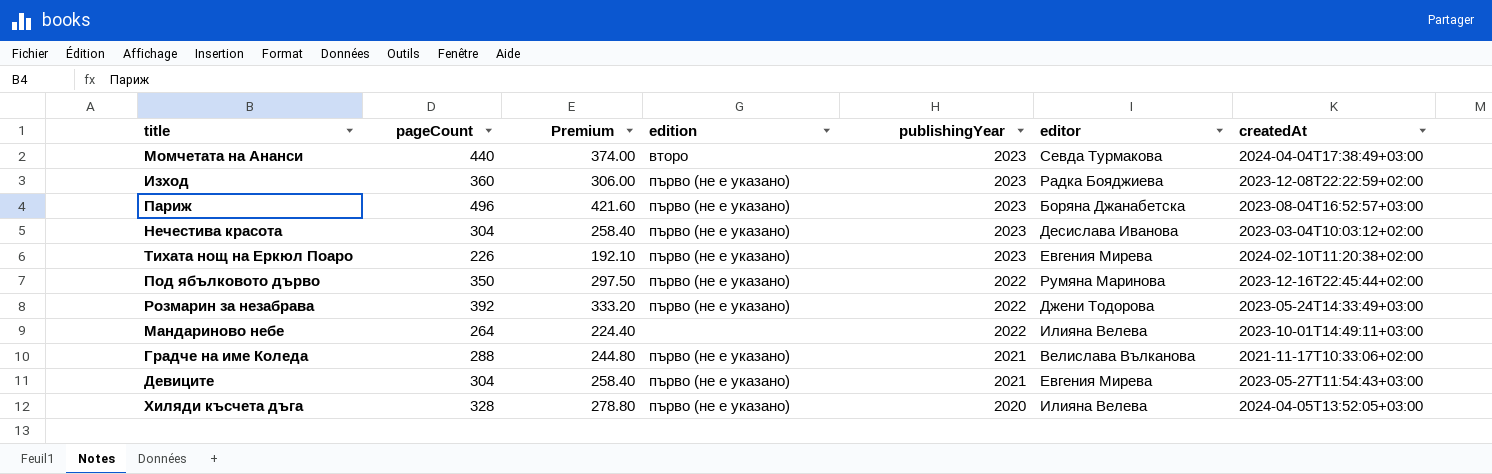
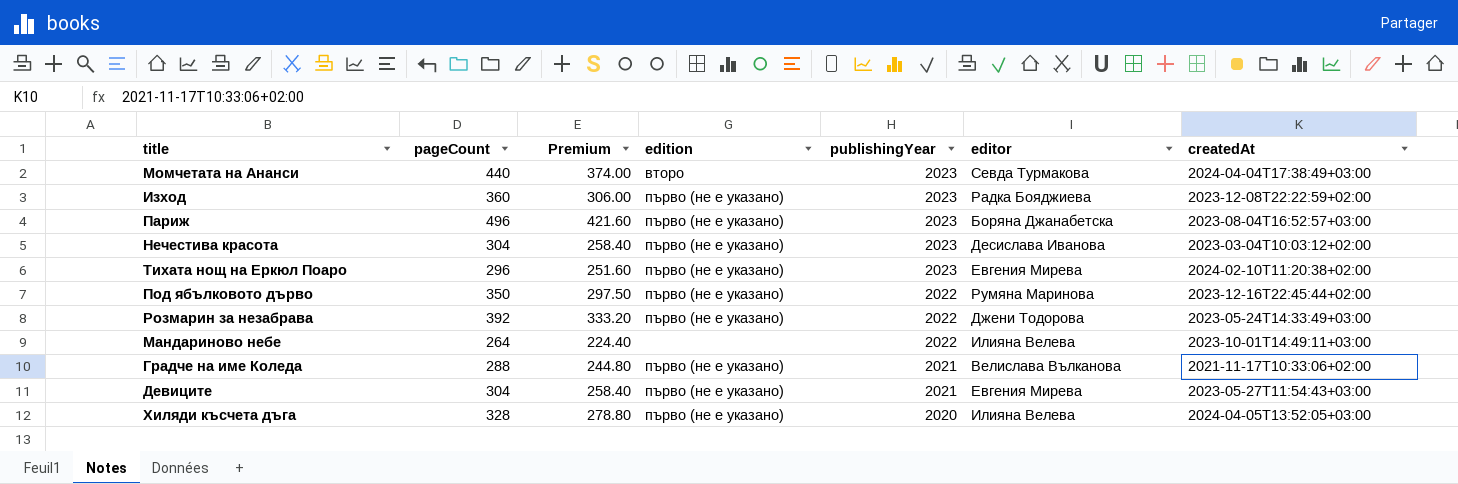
Тихата нощ на Еркюл Поаро | pageCount: 226 -> 296
Тихата нощ на Еркюл Поаро | Premium: 192.10 -> 251.60

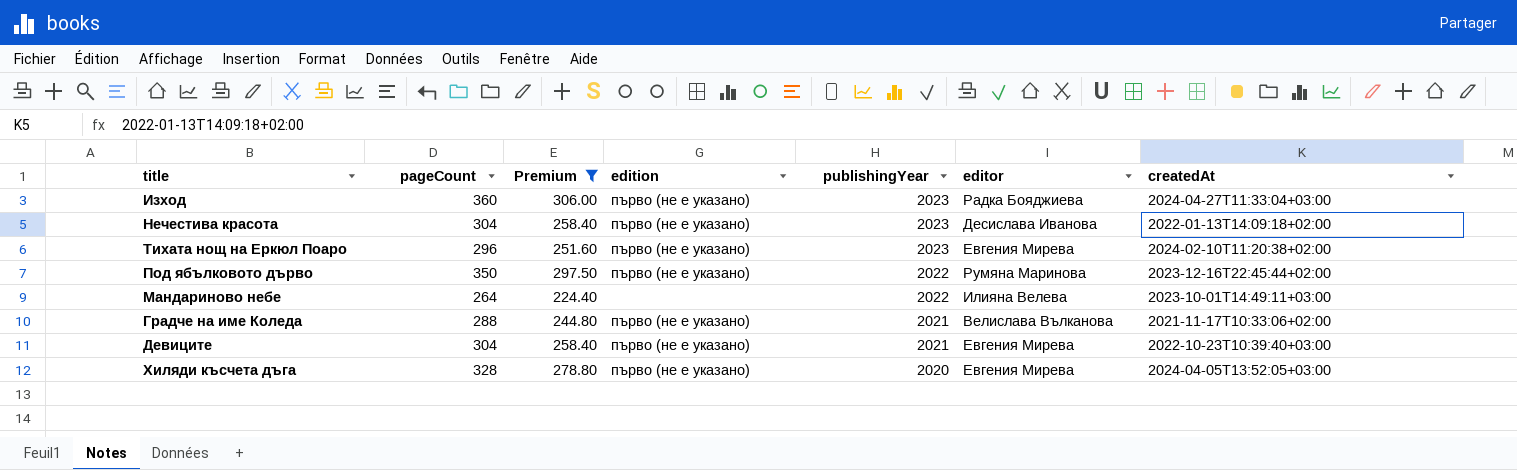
filter: none -> Premium <= 306.00
Изход | createdAt: 2023-12-08T22:22:59+02:00 -> 2024-04-27T11:33:04+03:00
Нечестива красота | createdAt: 2023-03-04T10:03:12+02:00 -> 2022-01-13T14:09:18+02:00
Девиците | createdAt: 2023-05-27T11:54:43+03:00 -> 2022-10-23T10:39:40+03:00
Хиляди късчета дъга | editor: Илияна Велева -> Евгения Мирева

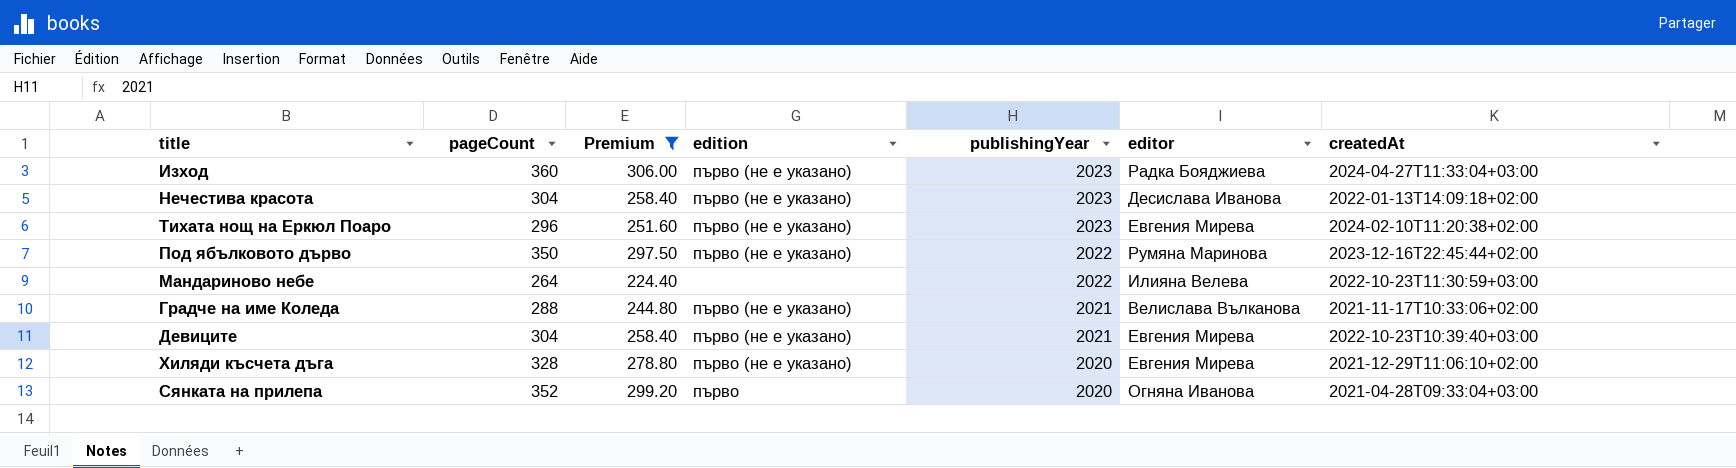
Мандариново небе | createdAt: 2023-10-01T14:49:11+03:00 -> 2022-10-23T11:30:59+03:00
Хиляди късчета дъга | createdAt: 2024-04-05T13:52:05+03:00 -> 2021-12-29T11:06:10+02:00
row Сянката на прилепа: none -> 352 | 299.20 | първо | 2020 | Огняна Иванова | 2021-04-28T09:33:04+03:00

